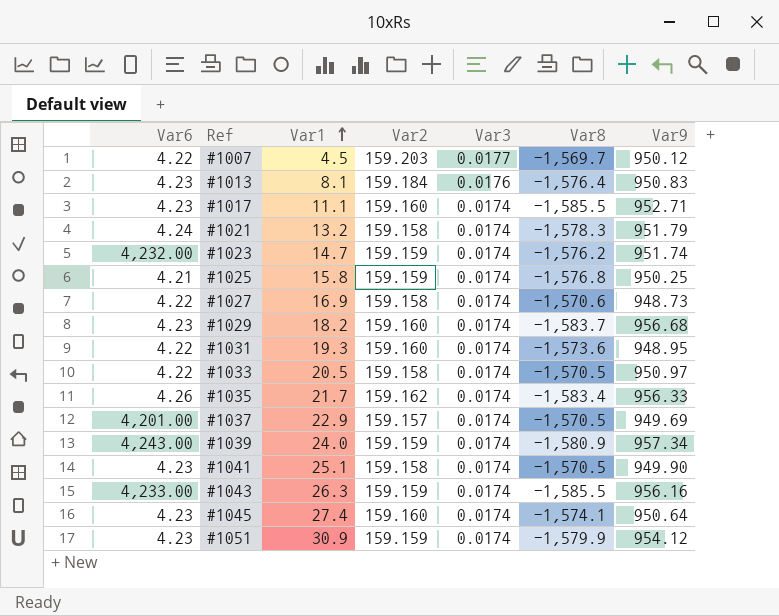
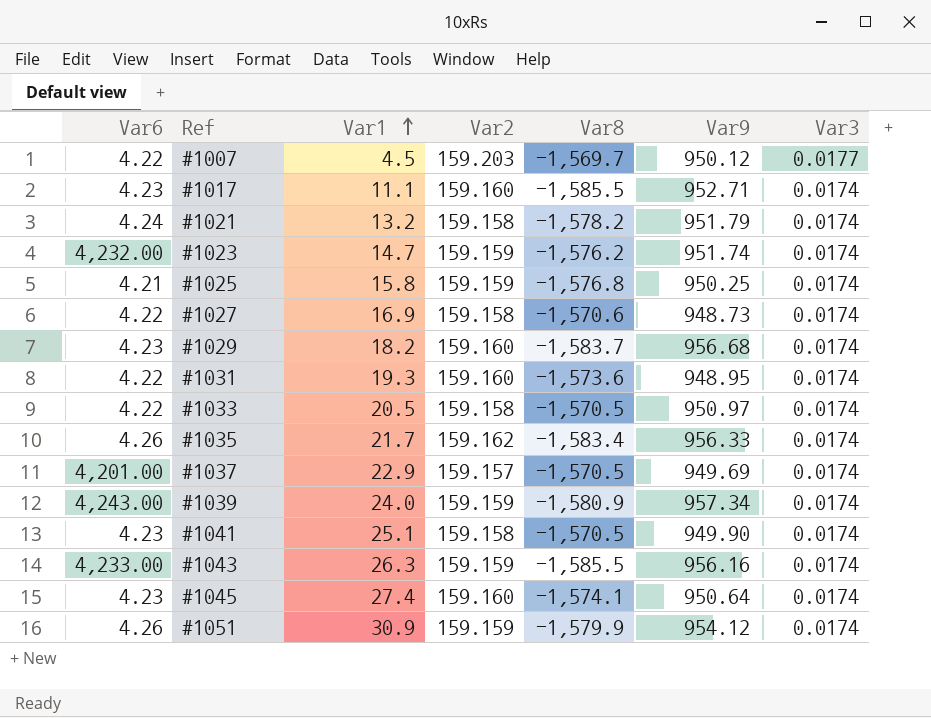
column Var3 | position: 5 -> 7
row #1013: 4.23 | 8.1 | 159.184 | 0.0176 | -1,576.4 | 950.83 -> none
#1021 | Var8: -1,578.3 -> -1,578.2
#1051 | Var6: 4.23 -> 4.26

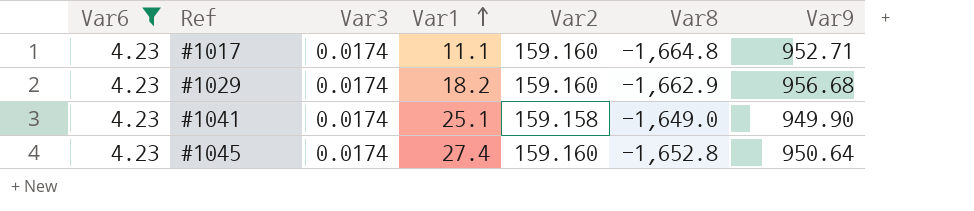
filter: none -> Var6 = 4.23
column Var3 | position: 7 -> 3
#1017 | Var8: -1,585.5 -> -1,664.8
#1029 | Var8: -1,583.7 -> -1,662.9
#1041 | Var8: -1,570.5 -> -1,649.0
#1045 | Var8: -1,574.1 -> -1,652.8

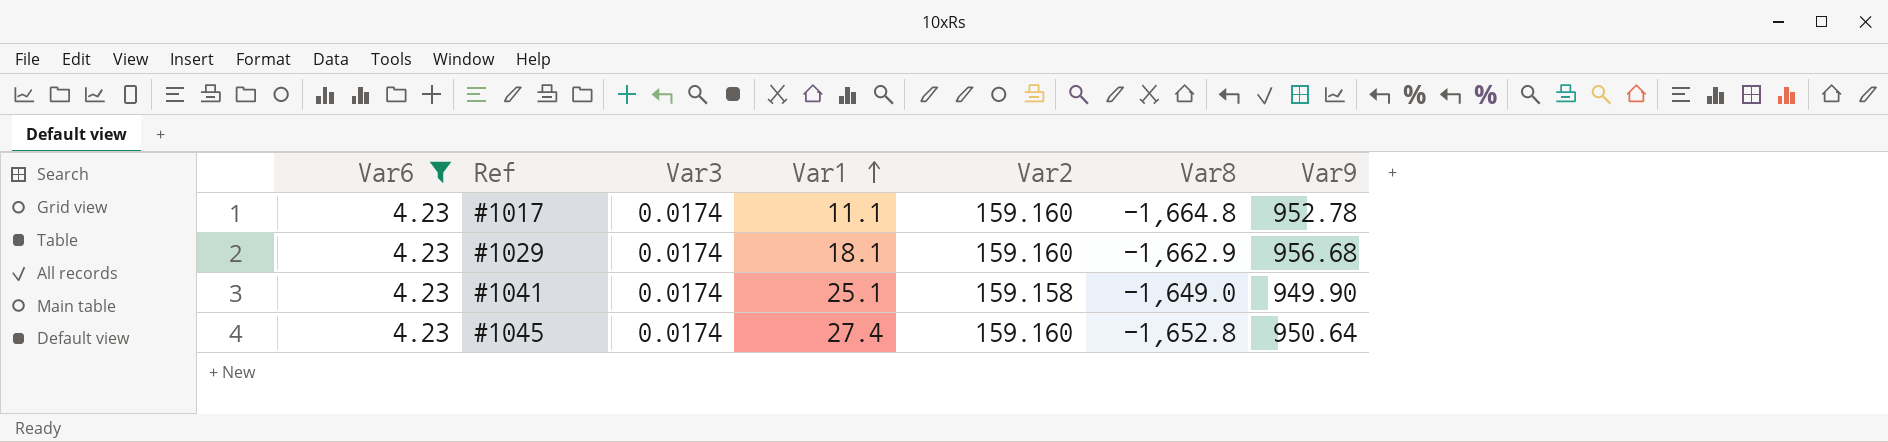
#1017 | Var9: 952.71 -> 952.78
#1029 | Var1: 18.2 -> 18.1

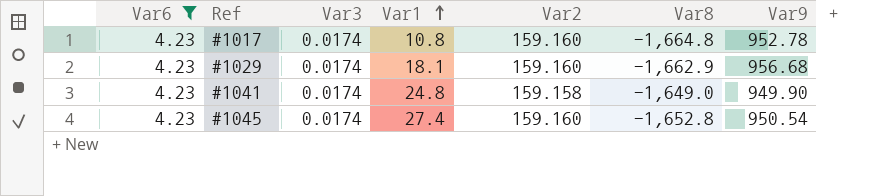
#1017 | Var1: 11.1 -> 10.8
#1041 | Var1: 25.1 -> 24.8
#1045 | Var9: 950.64 -> 950.54

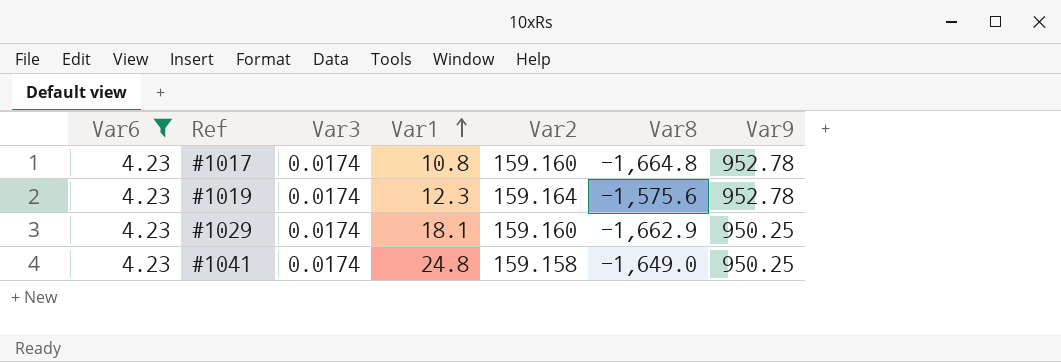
row #1045: 4.23 | 0.0174 | 27.4 | 159.160 | -1,652.8 | 950.54 -> none
row #1019: none -> 4.23 | 0.0174 | 12.3 | 159.164 | -1,575.6 | 952.78
#1029 | Var9: 956.68 -> 950.25
#1041 | Var9: 949.90 -> 950.25

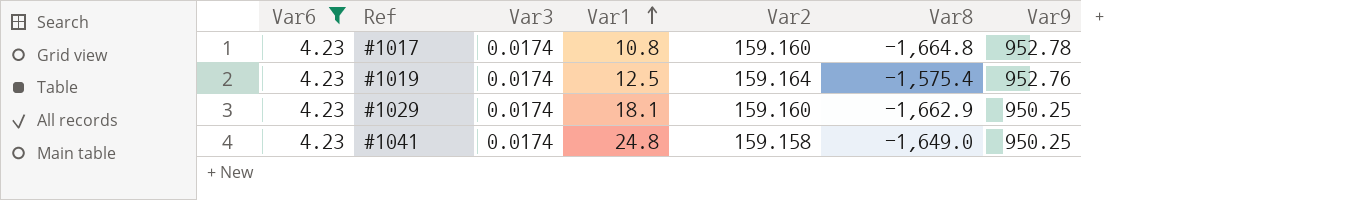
#1019 | Var1: 12.3 -> 12.5
#1019 | Var8: -1,575.6 -> -1,575.4
#1019 | Var9: 952.78 -> 952.76

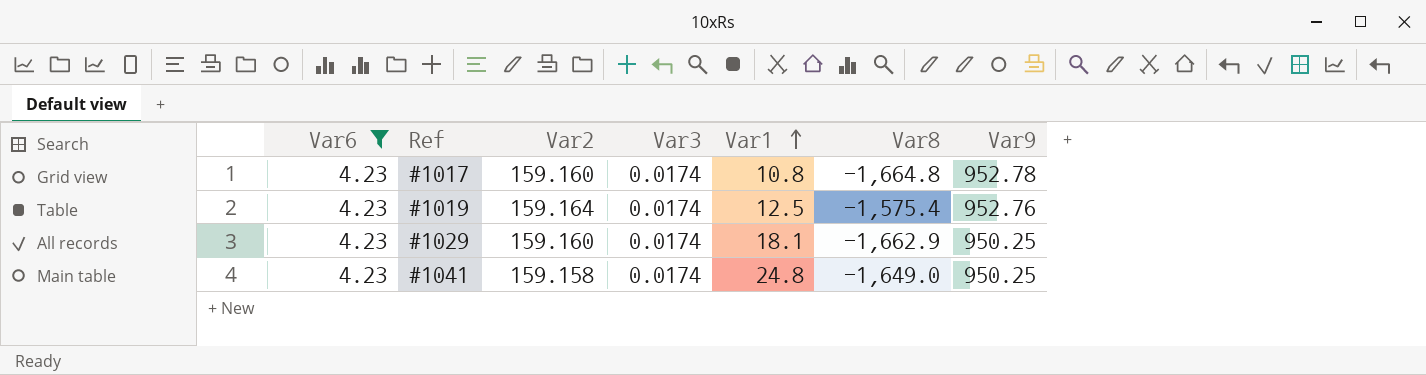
column Var2 | position: 5 -> 3

